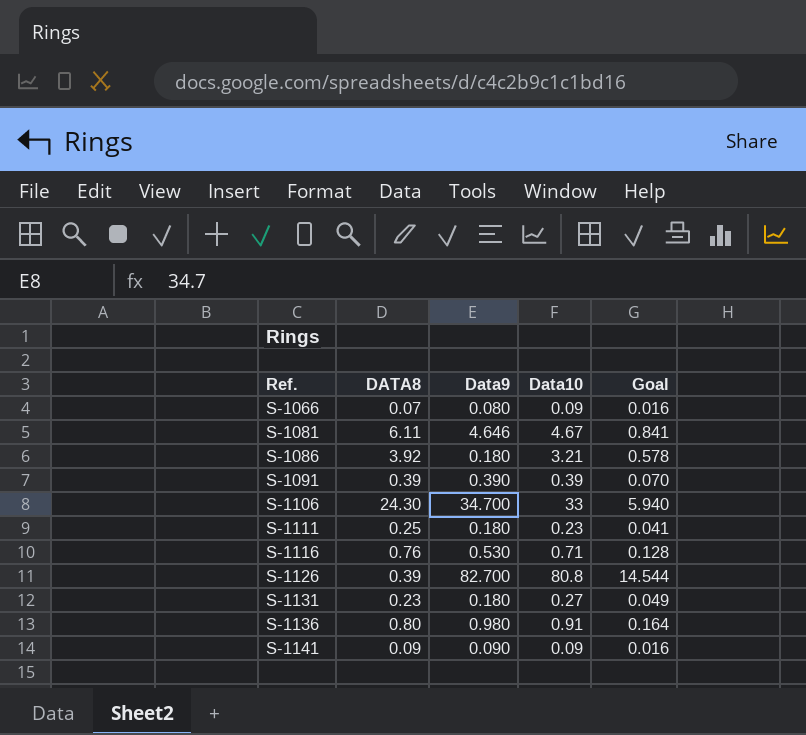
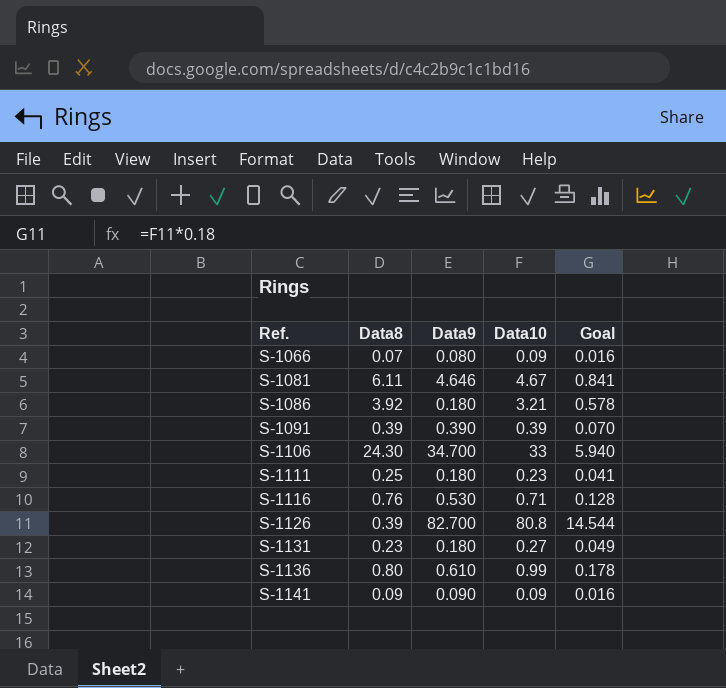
column name: DATA8 -> Data8
S-1136 | Data9: 0.980 -> 0.610
S-1136 | Data10: 0.91 -> 0.99
S-1136 | Goal: 0.164 -> 0.178

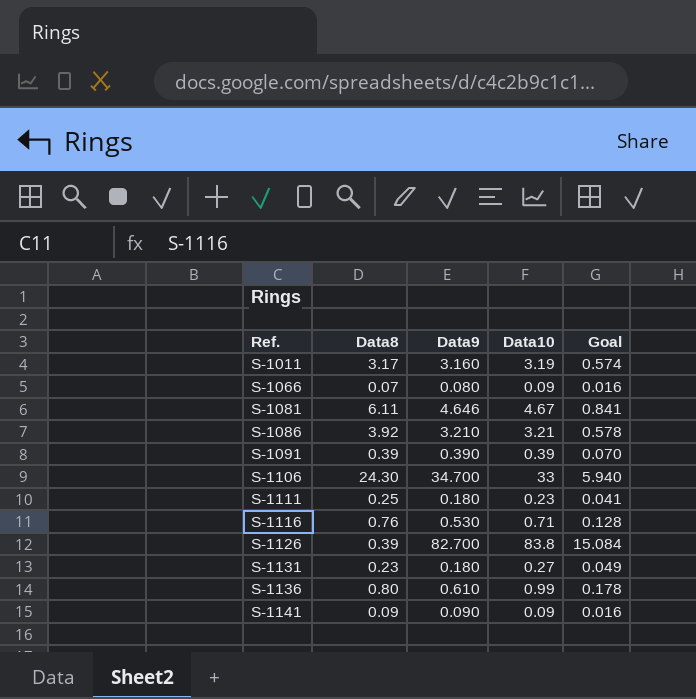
row S-1011: none -> 3.17 | 3.160 | 3.19 | 0.574
S-1086 | Data9: 0.180 -> 3.210
S-1126 | Data10: 80.8 -> 83.8
S-1126 | Goal: 14.544 -> 15.084

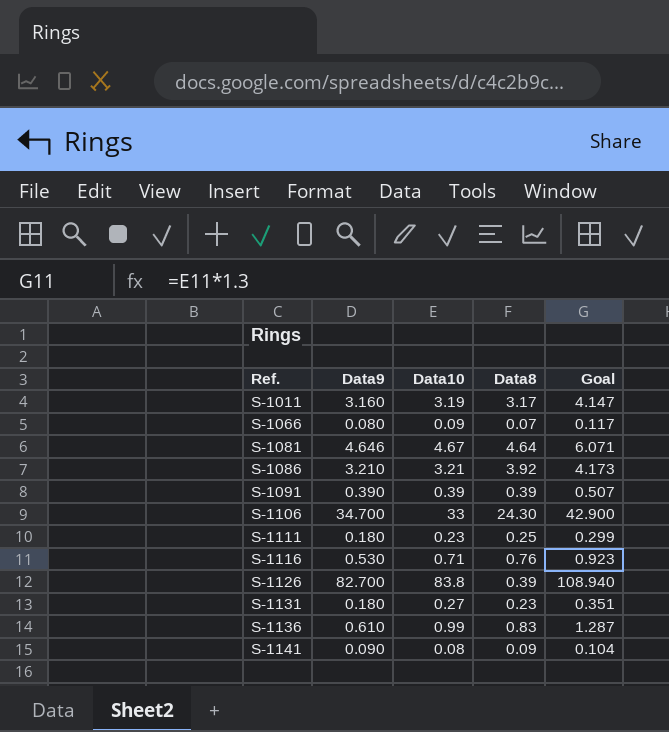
column Data8 | position: 2 -> 4
column Goal | formula: [Data10] * 0.18 -> [Data10] * 1.3
S-1081 | Data8: 6.11 -> 4.64
S-1136 | Data8: 0.80 -> 0.83
S-1141 | Data10: 0.09 -> 0.08

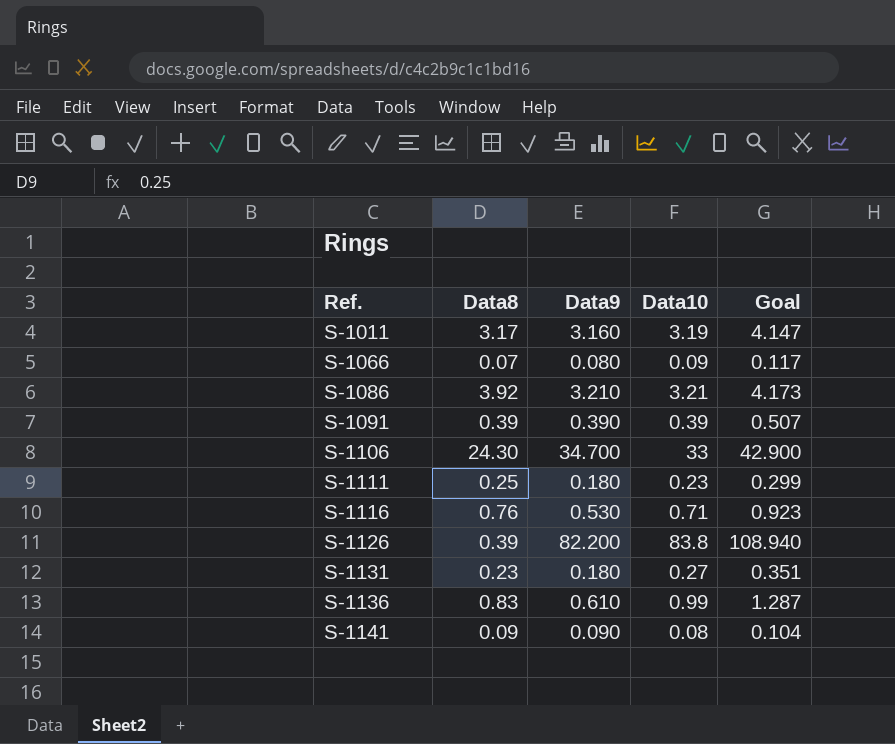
column Data8 | position: 4 -> 2
row S-1081: 4.646 | 4.67 | 4.64 | 6.071 -> none
S-1126 | Data9: 82.700 -> 82.200

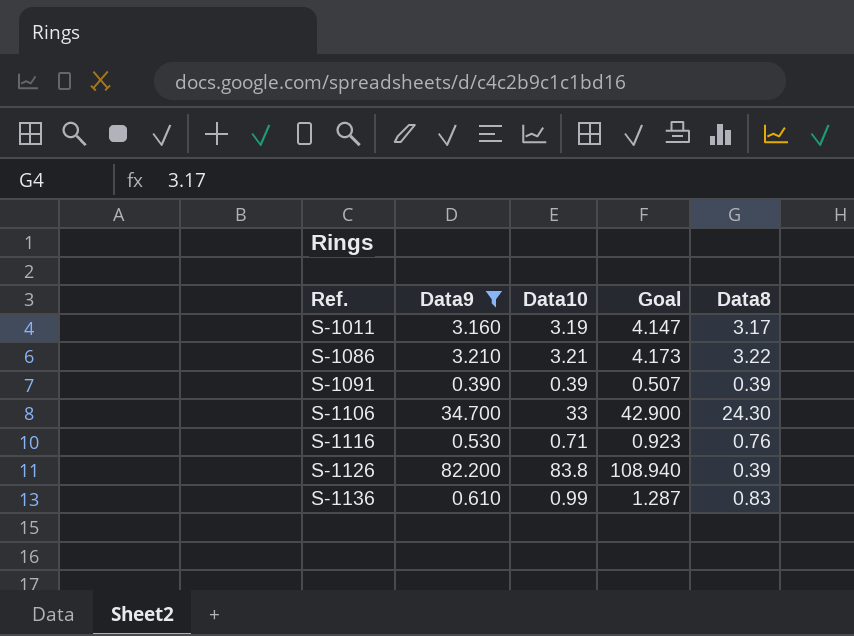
filter: none -> Data9 >= 0.390
column Data8 | position: 2 -> 5
S-1086 | Data8: 3.92 -> 3.22

